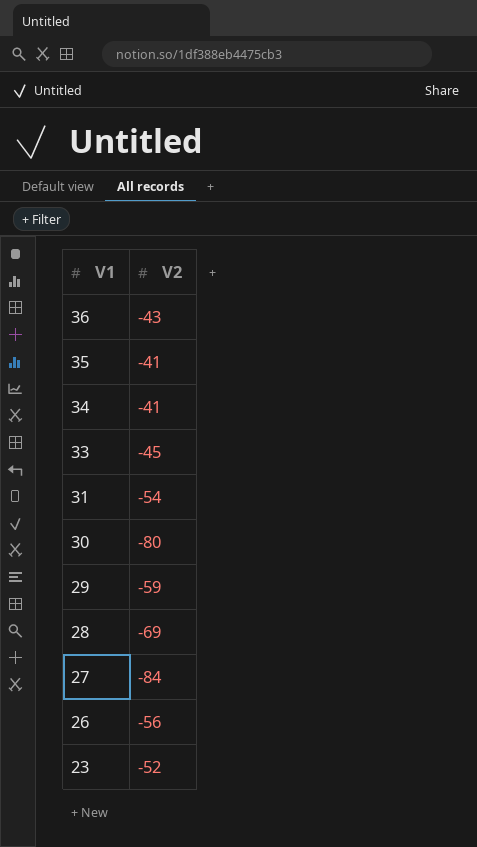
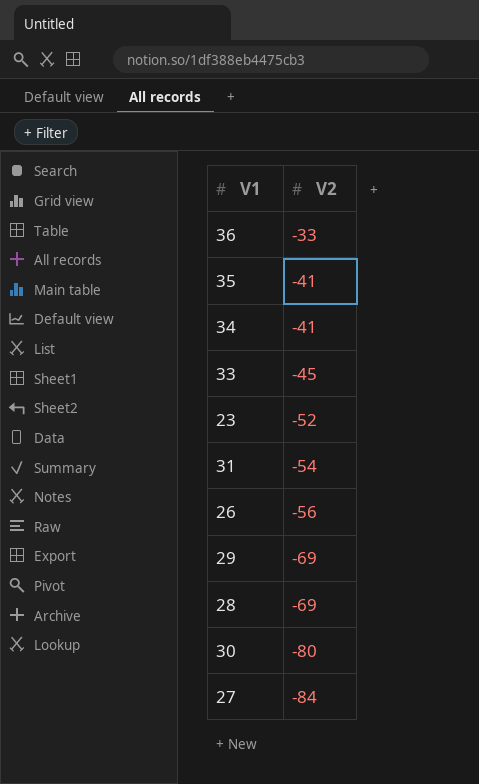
row order: V1 descending -> V2 descending
36 | V2: -43 -> -33
29 | V2: -59 -> -69

